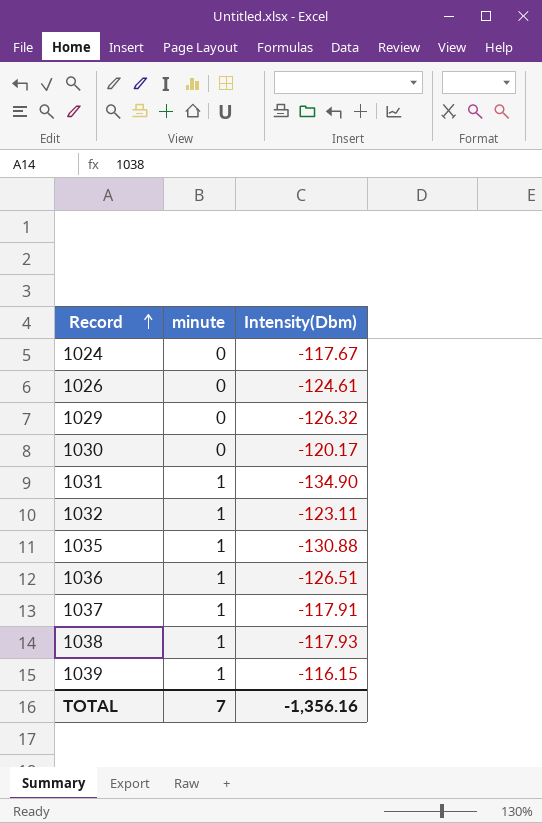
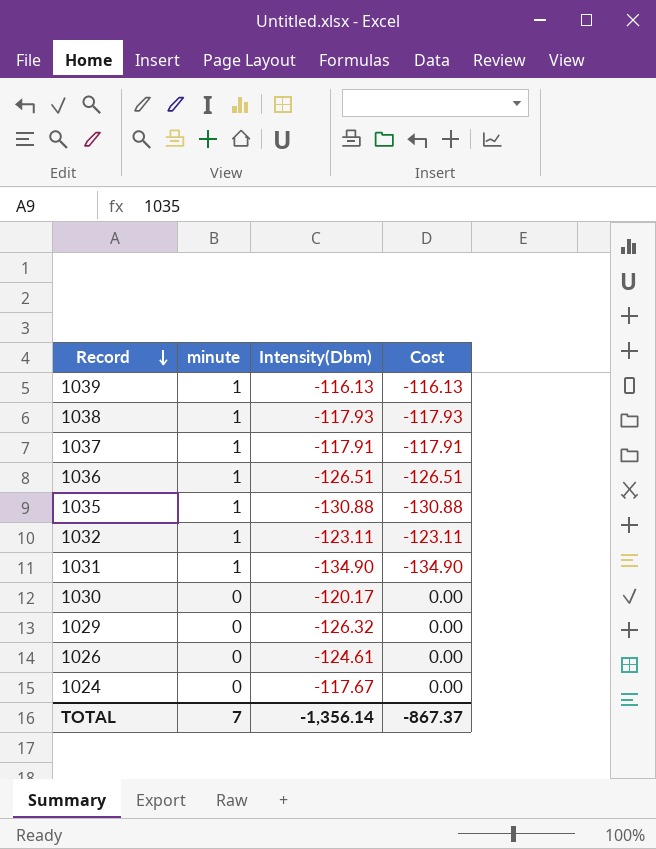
row order: Record ascending -> Record descending
column Cost | formula: none -> [minute] * [Intensity(Dbm)]
1039 | Intensity(Dbm): -116.15 -> -116.13
TOTAL | Intensity(Dbm): -1,356.16 -> -1,356.14

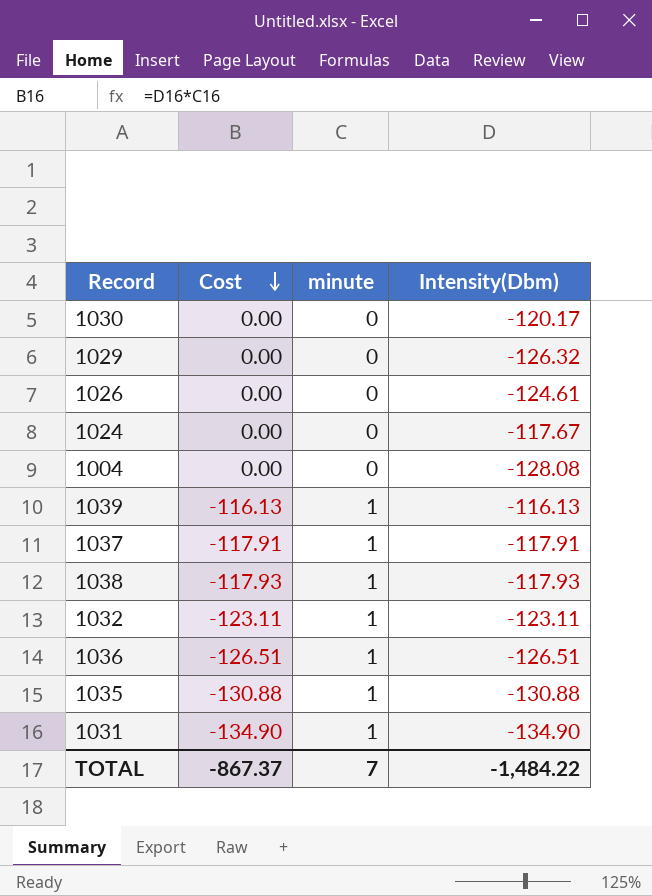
row order: Record descending -> Cost descending
column Cost | position: 4 -> 2
row 1004: none -> 0.00 | 0 | -128.08
TOTAL | Intensity(Dbm): -1,356.14 -> -1,484.22

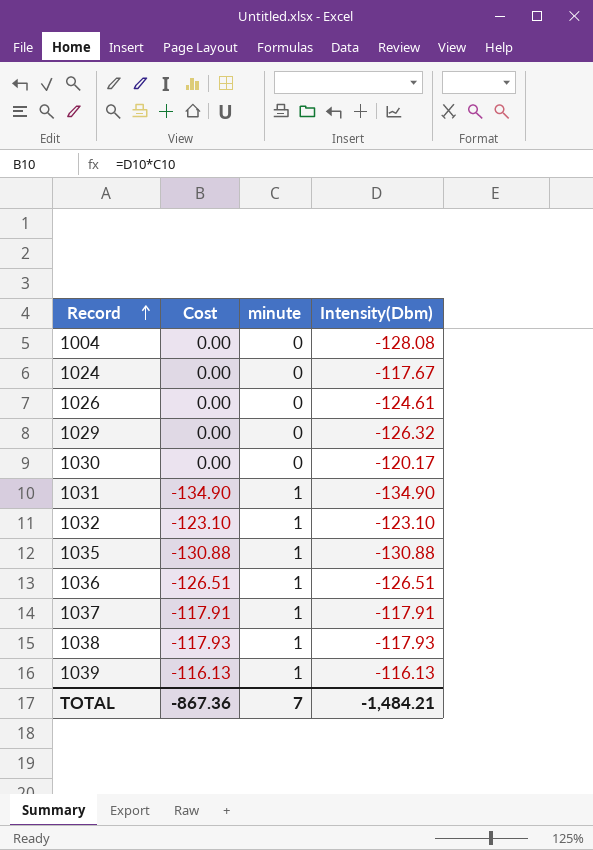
row order: Cost descending -> Record ascending
1032 | Cost: -123.11 -> -123.10
1032 | Intensity(Dbm): -123.11 -> -123.10
TOTAL | Cost: -867.37 -> -867.36
TOTAL | Intensity(Dbm): -1,484.22 -> -1,484.21

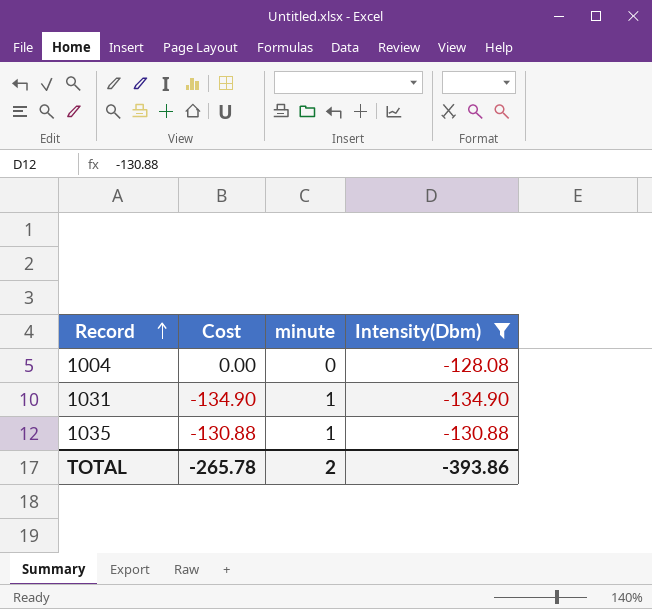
filter: none -> Intensity(Dbm) <= -128.08
TOTAL | Cost: -867.36 -> -265.78
TOTAL | minute: 7 -> 2
TOTAL | Intensity(Dbm): -1,484.21 -> -393.86

